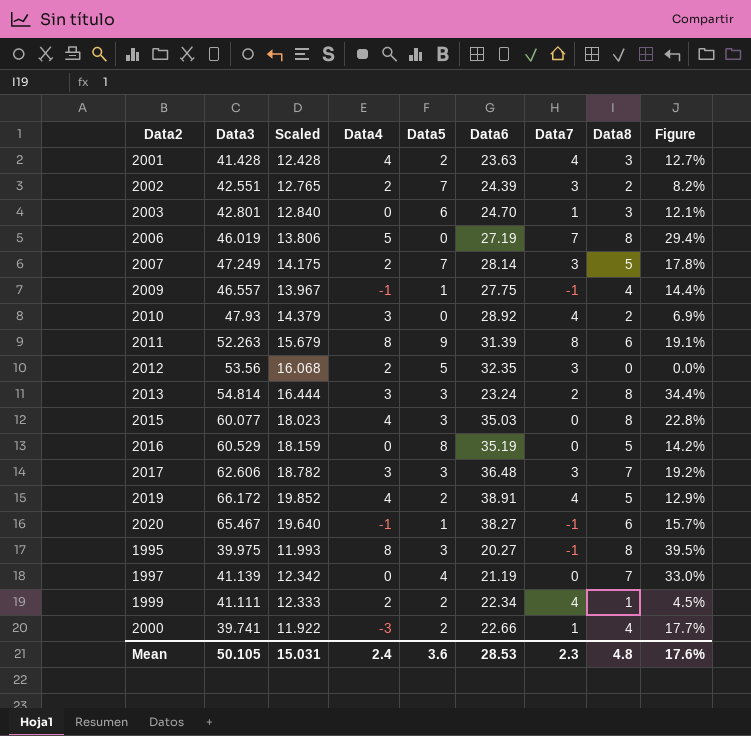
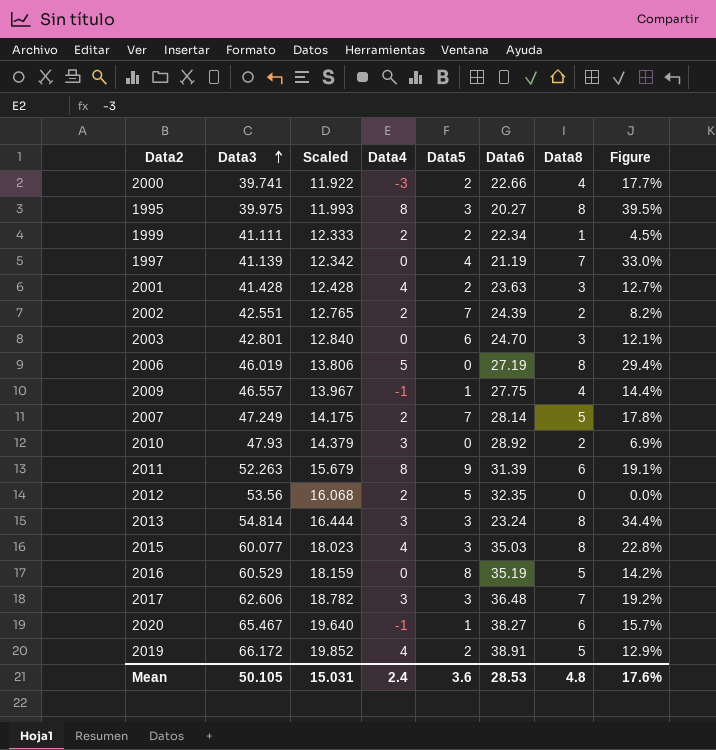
row order: none -> Data3 ascending
column Data7 | position: 7 -> none

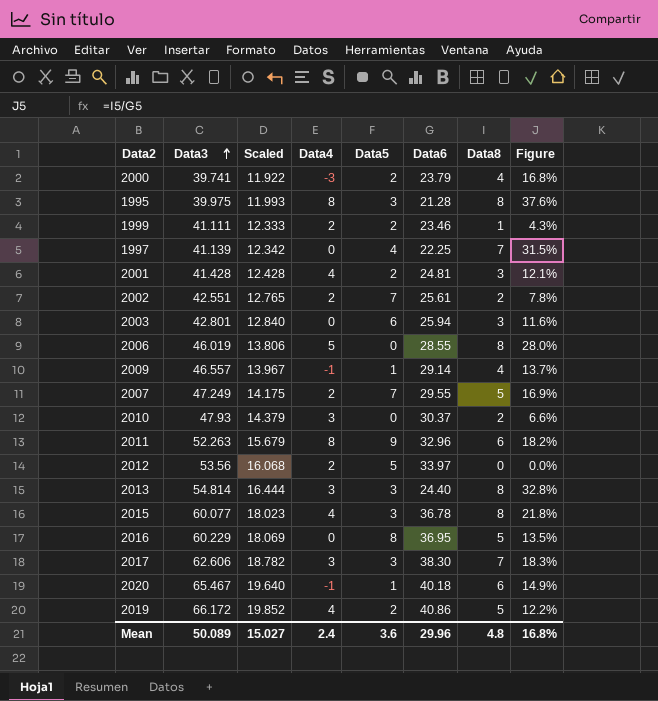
2000 | Data6: 22.66 -> 23.79
2000 | Figure: 17.7% -> 16.8%
1995 | Data6: 20.27 -> 21.28
1995 | Figure: 39.5% -> 37.6%
1999 | Data6: 22.34 -> 23.46
1999 | Figure: 4.5% -> 4.3%
1997 | Data6: 21.19 -> 22.25
1997 | Figure: 33.0% -> 31.5%
2001 | Data6: 23.63 -> 24.81
2001 | Figure: 12.7% -> 12.1%
2002 | Data6: 24.39 -> 25.61
2002 | Figure: 8.2% -> 7.8%
2003 | Data6: 24.70 -> 25.94
2003 | Figure: 12.1% -> 11.6%
2006 | Data6: 27.19 -> 28.55
2006 | Figure: 29.4% -> 28.0%
2009 | Data6: 27.75 -> 29.14
2009 | Figure: 14.4% -> 13.7%
2007 | Data6: 28.14 -> 29.55
2007 | Figure: 17.8% -> 16.9%
2010 | Data6: 28.92 -> 30.37
2010 | Figure: 6.9% -> 6.6%
2011 | Data6: 31.39 -> 32.96
2011 | Figure: 19.1% -> 18.2%
2012 | Data6: 32.35 -> 33.97
2013 | Data6: 23.24 -> 24.40
2013 | Figure: 34.4% -> 32.8%
2015 | Data6: 35.03 -> 36.78
2015 | Figure: 22.8% -> 21.8%
2016 | Data3: 60.529 -> 60.229
2016 | Scaled: 18.159 -> 18.069
2016 | Data6: 35.19 -> 36.95
2016 | Figure: 14.2% -> 13.5%
2017 | Data6: 36.48 -> 38.30
2017 | Figure: 19.2% -> 18.3%
2020 | Data6: 38.27 -> 40.18
2020 | Figure: 15.7% -> 14.9%
2019 | Data6: 38.91 -> 40.86
2019 | Figure: 12.9% -> 12.2%
Mean | Data3: 50.105 -> 50.089
Mean | Scaled: 15.031 -> 15.027
Mean | Data6: 28.53 -> 29.96
Mean | Figure: 17.6% -> 16.8%

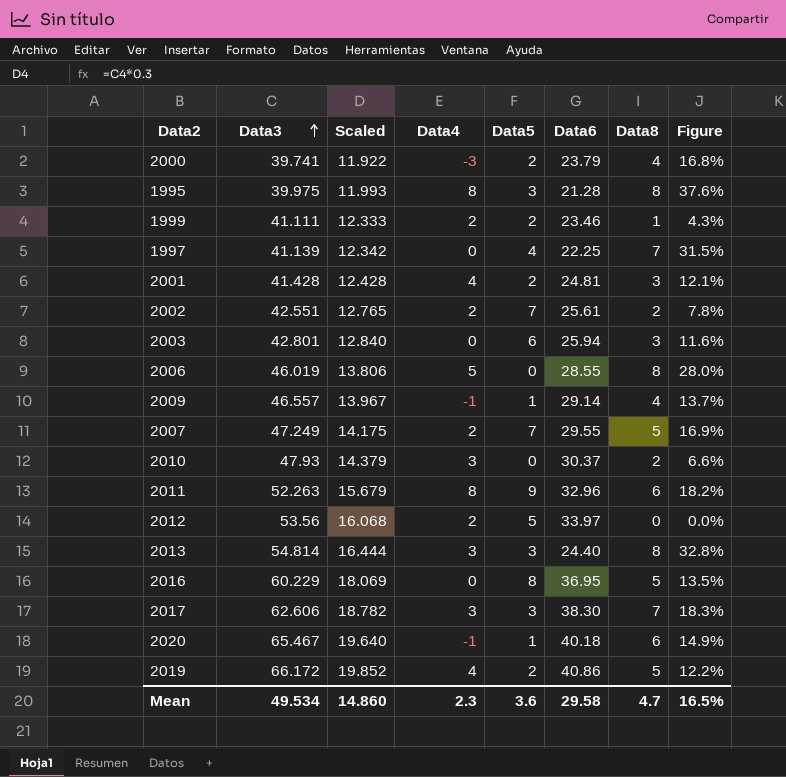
row 2015: 60.077 | 18.023 | 4 | 3 | 36.78 | 8 | 21.8% -> none
Mean | Data3: 50.089 -> 49.534
Mean | Scaled: 15.027 -> 14.860
Mean | Data4: 2.4 -> 2.3
Mean | Data6: 29.96 -> 29.58
Mean | Data8: 4.8 -> 4.7
Mean | Figure: 16.8% -> 16.5%

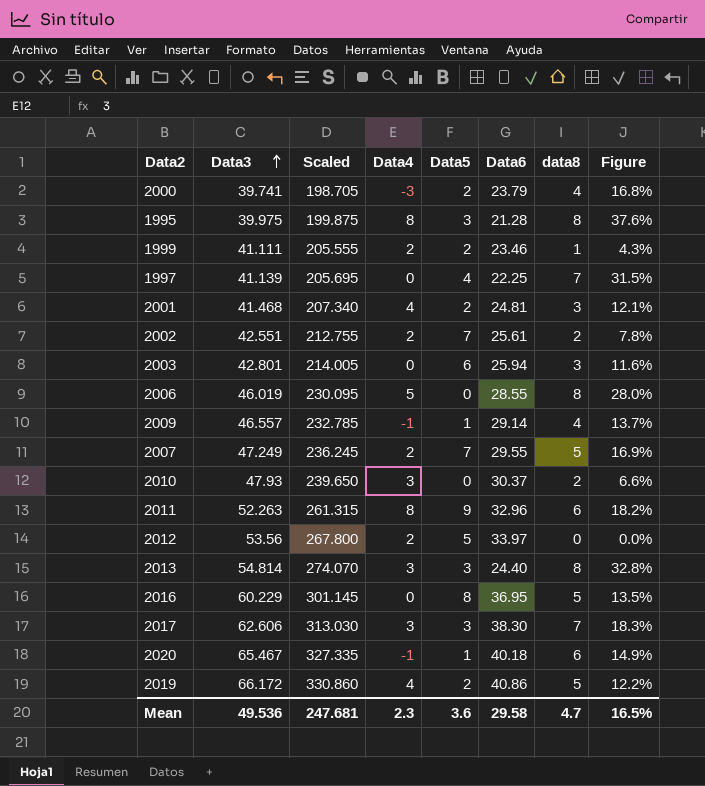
column Scaled | formula: [Data3] * 0.3 -> [Data3] * 5
column name: Data8 -> data8
2001 | Data3: 41.428 -> 41.468
Mean | Data3: 49.534 -> 49.536
Mean | Scaled: 14.860 -> 247.681

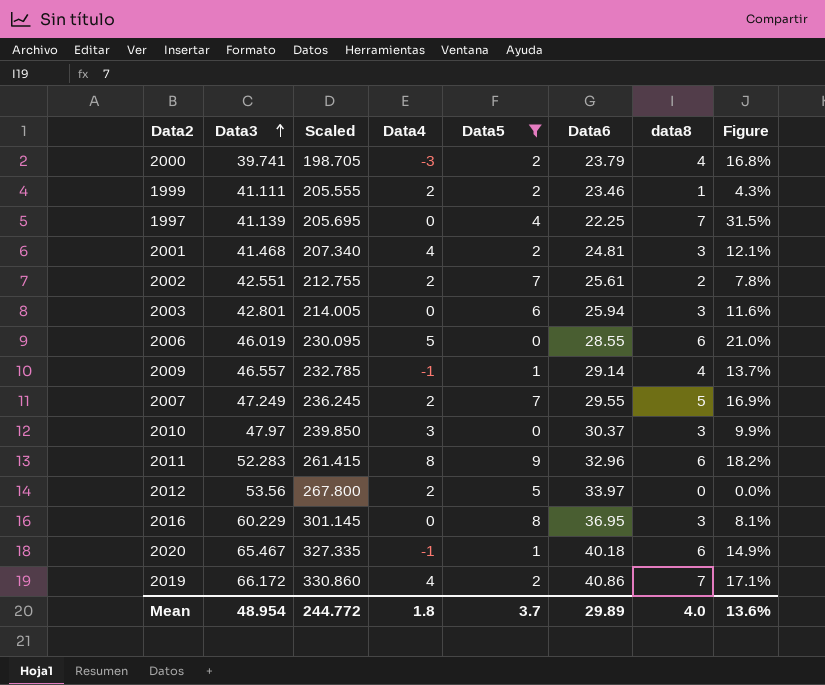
filter: none -> Data5 != 3
2006 | data8: 8 -> 6
2006 | Figure: 28.0% -> 21.0%
2010 | Data3: 47.93 -> 47.97
2010 | Scaled: 239.650 -> 239.850
2010 | data8: 2 -> 3
2010 | Figure: 6.6% -> 9.9%
2011 | Data3: 52.263 -> 52.283
2011 | Scaled: 261.315 -> 261.415
2016 | data8: 5 -> 3
2016 | Figure: 13.5% -> 8.1%
2019 | data8: 5 -> 7
2019 | Figure: 12.2% -> 17.1%
Mean | Data3: 49.536 -> 48.954
Mean | Scaled: 247.681 -> 244.772
Mean | Data4: 2.3 -> 1.8
Mean | Data5: 3.6 -> 3.7
Mean | Data6: 29.58 -> 29.89
Mean | data8: 4.7 -> 4.0
Mean | Figure: 16.5% -> 13.6%

